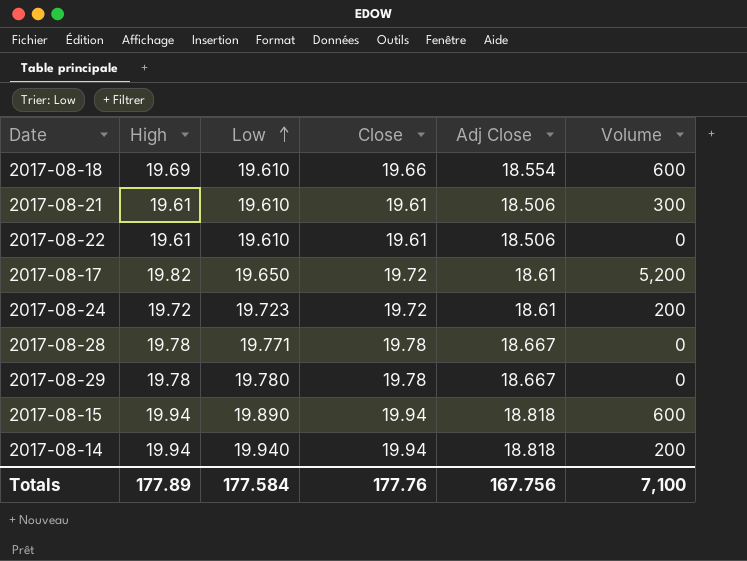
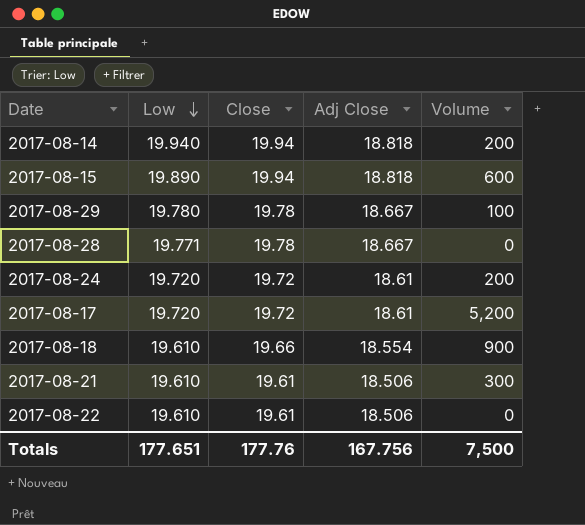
row order: Low ascending -> Low descending
column High | position: 2 -> none
2017-08-29 | Volume: 0 -> 100
2017-08-24 | Low: 19.723 -> 19.720
2017-08-17 | Low: 19.650 -> 19.720
2017-08-18 | Volume: 600 -> 900
Totals | Low: 177.584 -> 177.651
Totals | Volume: 7,100 -> 7,500

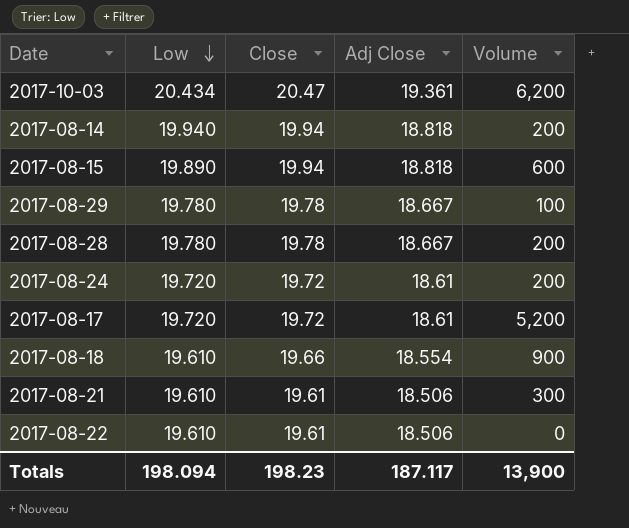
row 2017-10-03: none -> 20.434 | 20.47 | 19.361 | 6,200
2017-08-28 | Low: 19.771 -> 19.780
2017-08-28 | Volume: 0 -> 200
Totals | Low: 177.651 -> 198.094
Totals | Close: 177.76 -> 198.23
Totals | Adj Close: 167.756 -> 187.117
Totals | Volume: 7,500 -> 13,900

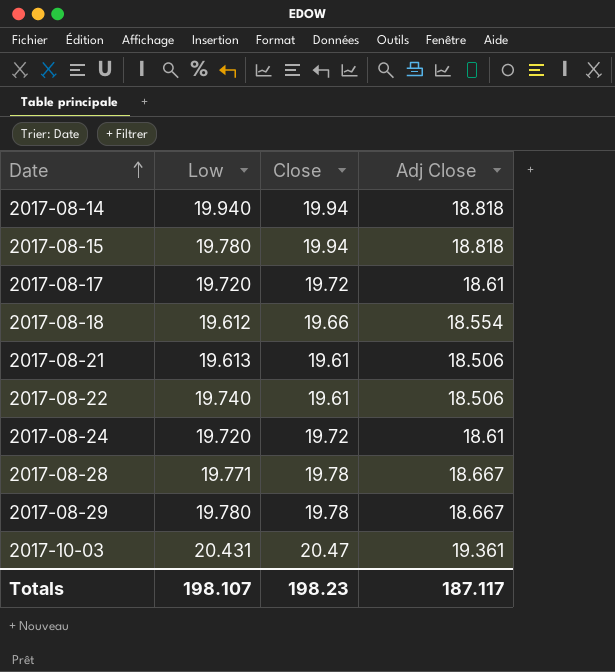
row order: Low descending -> Date ascending
column Volume | position: 5 -> none
2017-08-15 | Low: 19.890 -> 19.780
2017-08-18 | Low: 19.610 -> 19.612
2017-08-21 | Low: 19.610 -> 19.613
2017-08-22 | Low: 19.610 -> 19.740
2017-08-28 | Low: 19.780 -> 19.771
2017-10-03 | Low: 20.434 -> 20.431
Totals | Low: 198.094 -> 198.107

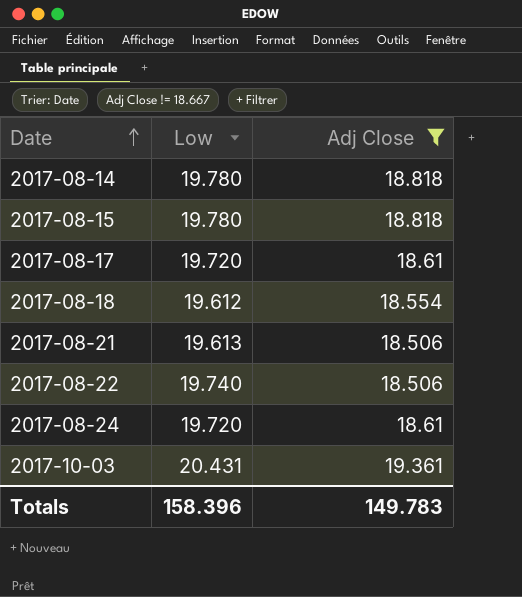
filter: none -> Adj Close != 18.667
column Close | position: 3 -> none
2017-08-14 | Low: 19.940 -> 19.780
Totals | Low: 198.107 -> 158.396
Totals | Adj Close: 187.117 -> 149.783

